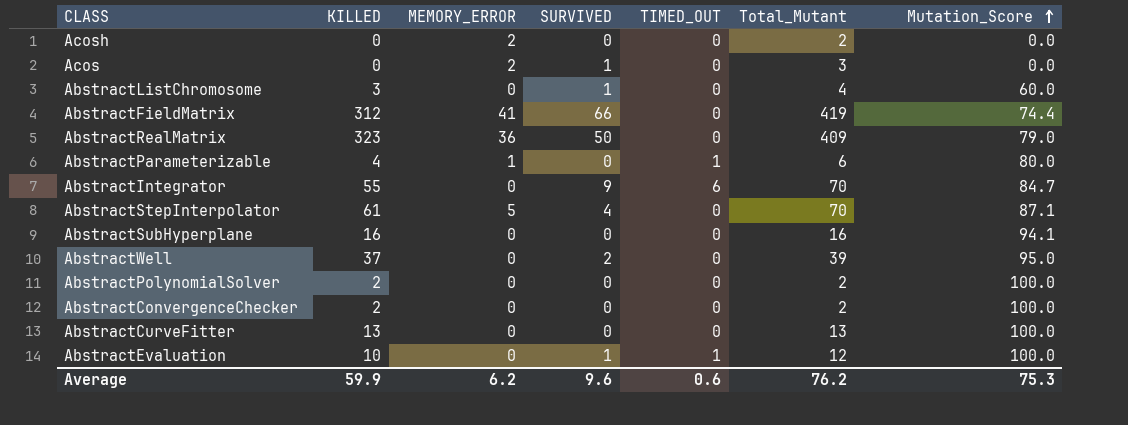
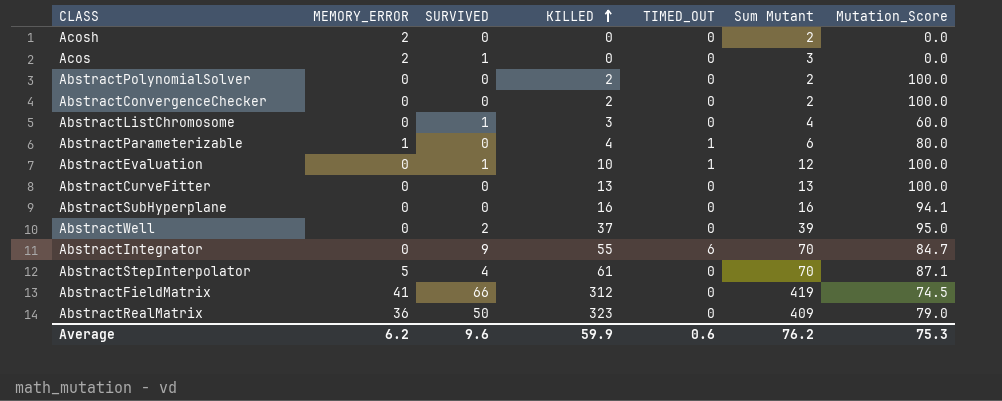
row order: Mutation_Score ascending -> KILLED ascending
column KILLED | position: 2 -> 4
column name: Total_Mutant -> Sum Mutant
AbstractFieldMatrix | Mutation_Score: 74.4 -> 74.5

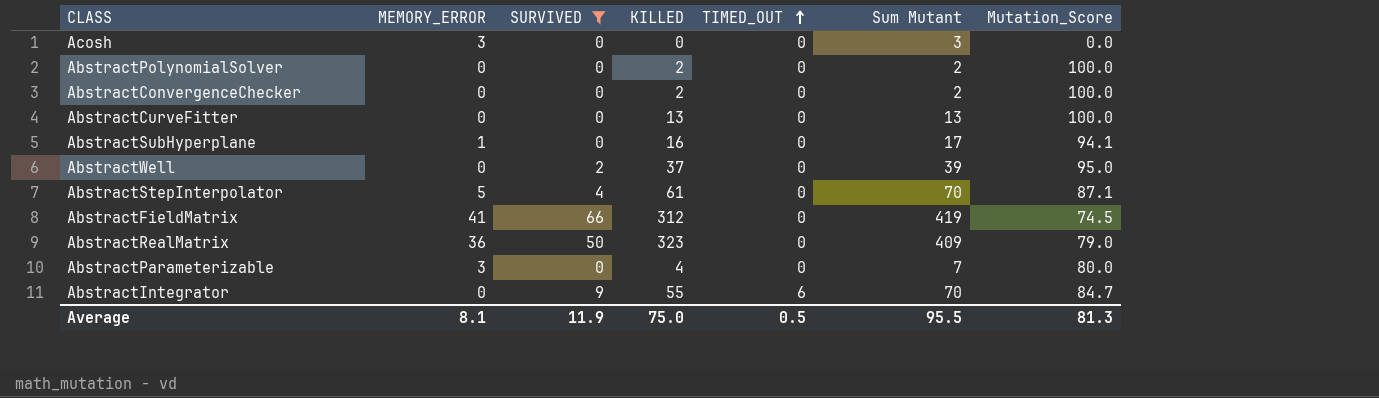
filter: none -> SURVIVED != 1
row order: KILLED ascending -> TIMED_OUT ascending
Acosh | MEMORY_ERROR: 2 -> 3
Acosh | Sum Mutant: 2 -> 3
AbstractSubHyperplane | MEMORY_ERROR: 0 -> 1
AbstractSubHyperplane | Sum Mutant: 16 -> 17
AbstractParameterizable | MEMORY_ERROR: 1 -> 3
AbstractParameterizable | TIMED_OUT: 1 -> 0
AbstractParameterizable | Sum Mutant: 6 -> 7
Average | MEMORY_ERROR: 6.2 -> 8.1
Average | SURVIVED: 9.6 -> 11.9
Average | KILLED: 59.9 -> 75.0
Average | TIMED_OUT: 0.6 -> 0.5
Average | Sum Mutant: 76.2 -> 95.5
Average | Mutation_Score: 75.3 -> 81.3

